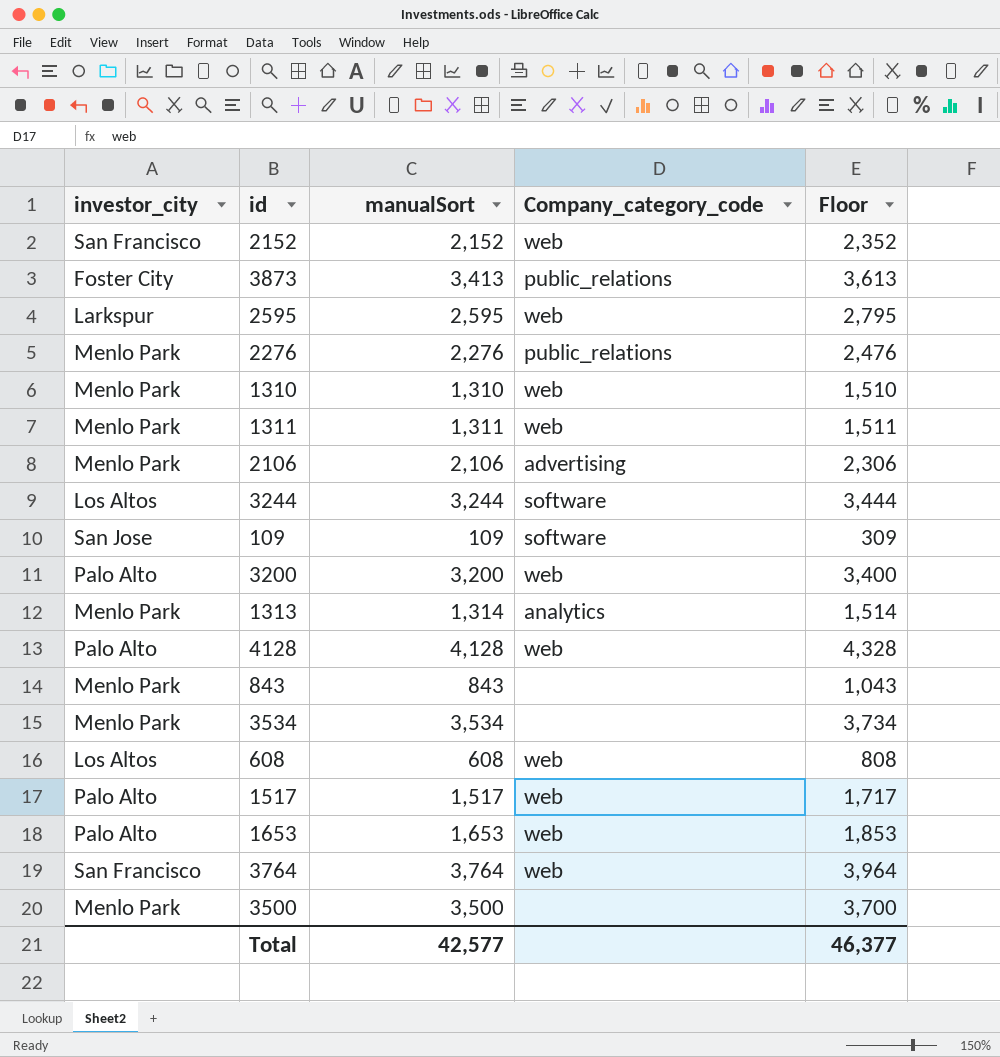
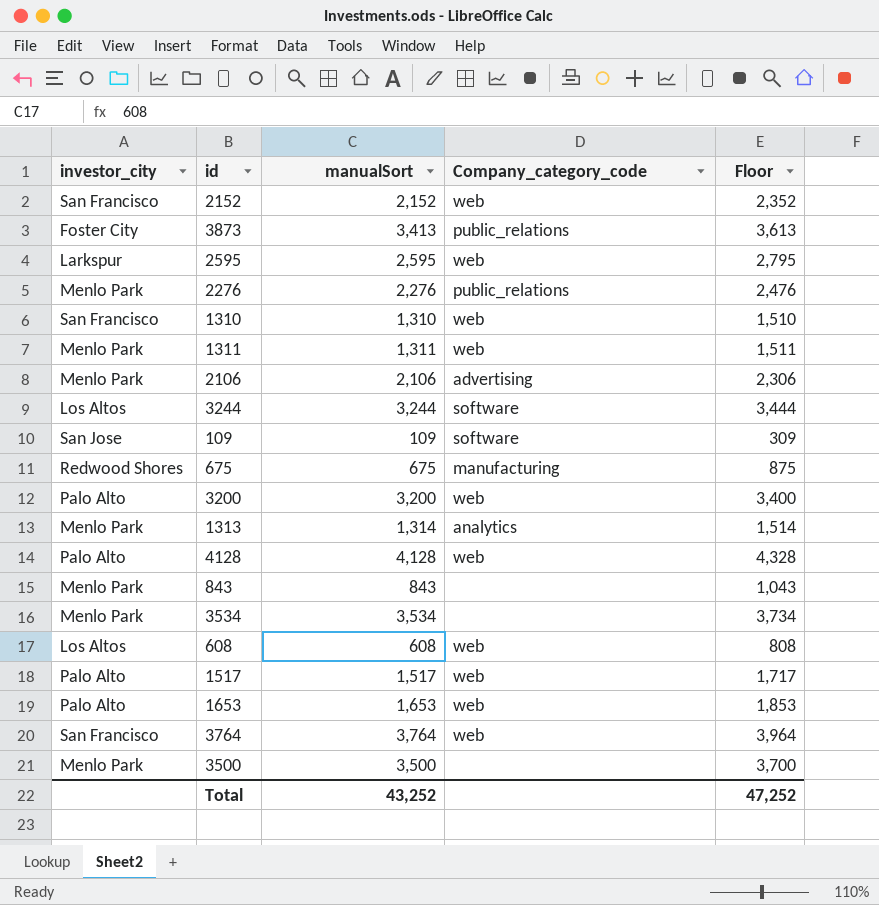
1310 | investor_city: Menlo Park -> San Francisco
row 675: none -> Redwood Shores | 675 | manufacturing | 875
Total | manualSort: 42,577 -> 43,252
Total | Floor: 46,377 -> 47,252

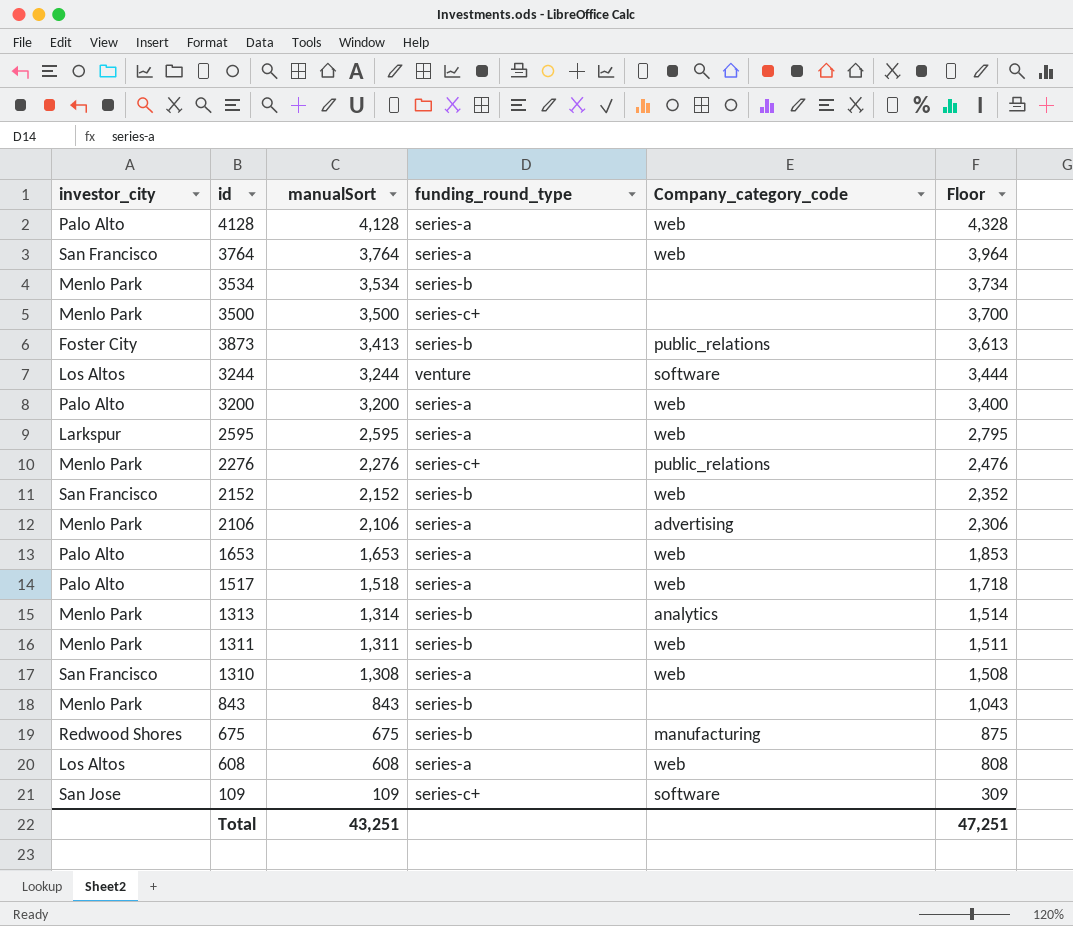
row order: none -> manualSort descending
column funding_round_type | position: none -> 4
1517 | manualSort: 1,517 -> 1,518
1517 | Floor: 1,717 -> 1,718
1310 | manualSort: 1,310 -> 1,308
1310 | Floor: 1,510 -> 1,508
Total | manualSort: 43,252 -> 43,251
Total | Floor: 47,252 -> 47,251

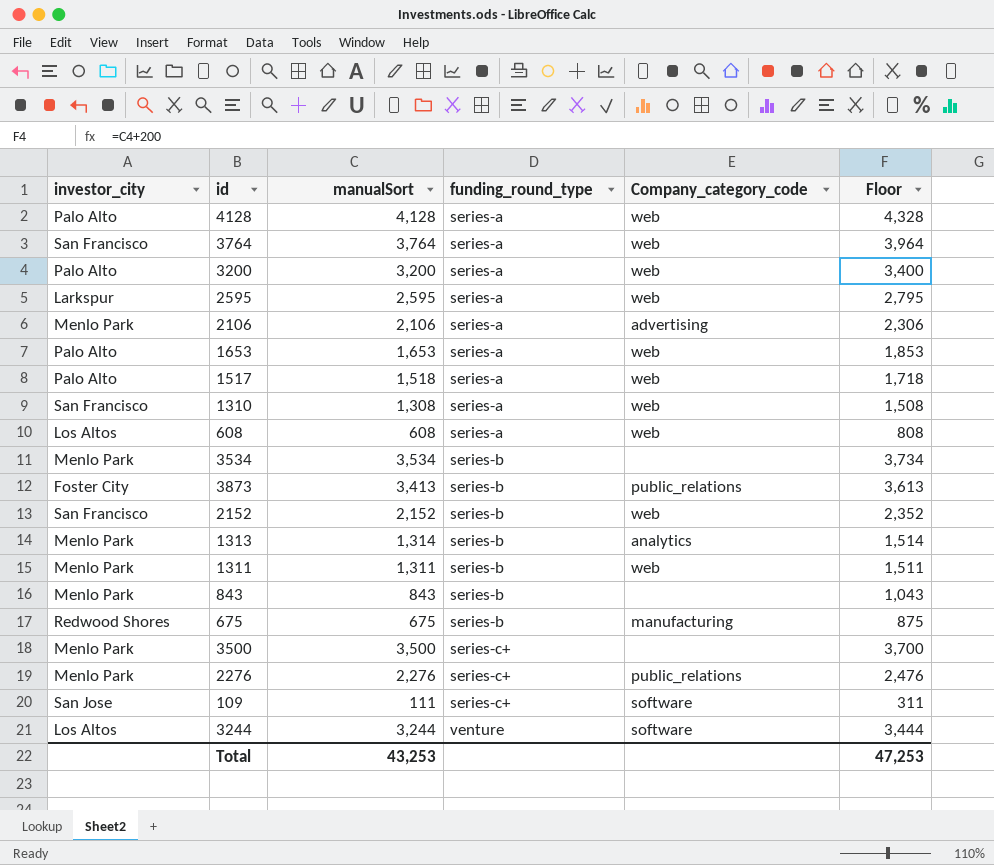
row order: manualSort descending -> funding_round_type ascending
109 | manualSort: 109 -> 111
109 | Floor: 309 -> 311
Total | manualSort: 43,251 -> 43,253
Total | Floor: 47,251 -> 47,253

